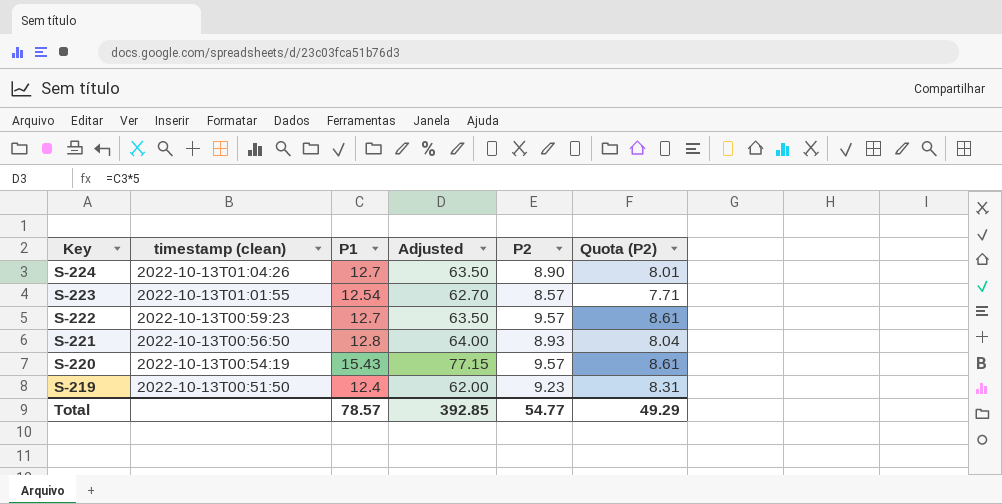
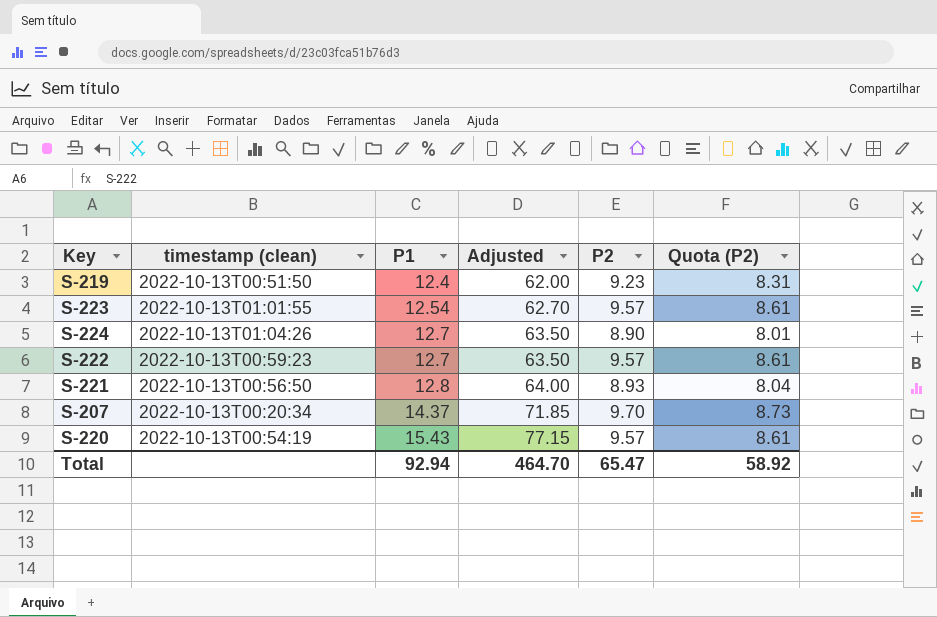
row order: Key descending -> P1 ascending
S-223 | P2: 8.57 -> 9.57
S-223 | Quota (P2): 7.71 -> 8.61
row S-207: none -> 2022-10-13T00:20:34 | 14.37 | 71.85 | 9.70 | 8.73
Total | P1: 78.57 -> 92.94
Total | Adjusted: 392.85 -> 464.70
Total | P2: 54.77 -> 65.47
Total | Quota (P2): 49.29 -> 58.92

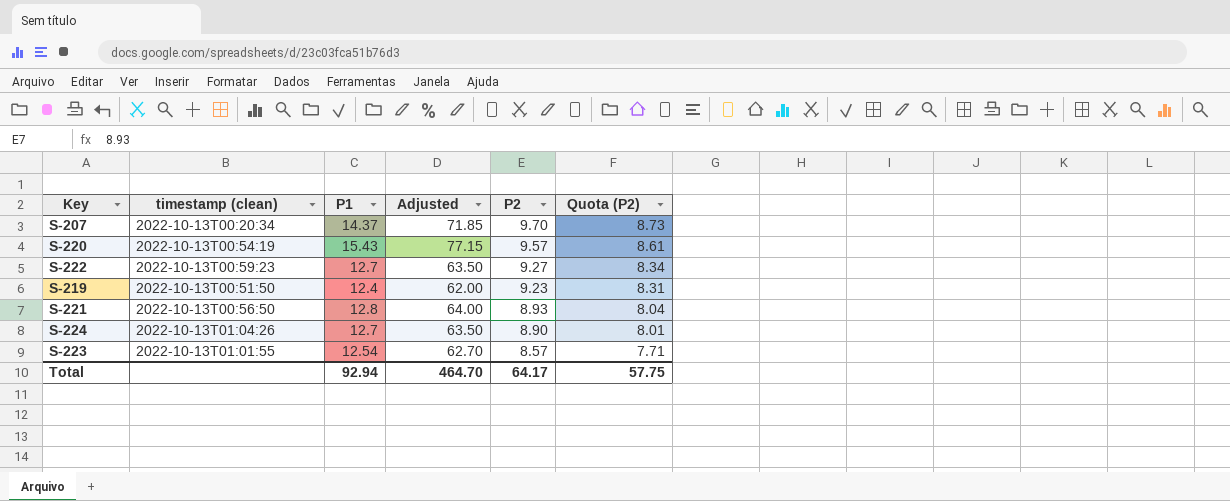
row order: P1 ascending -> P2 descending
S-222 | P2: 9.57 -> 9.27
S-222 | Quota (P2): 8.61 -> 8.34
S-223 | P2: 9.57 -> 8.57
S-223 | Quota (P2): 8.61 -> 7.71
Total | P2: 65.47 -> 64.17
Total | Quota (P2): 58.92 -> 57.75

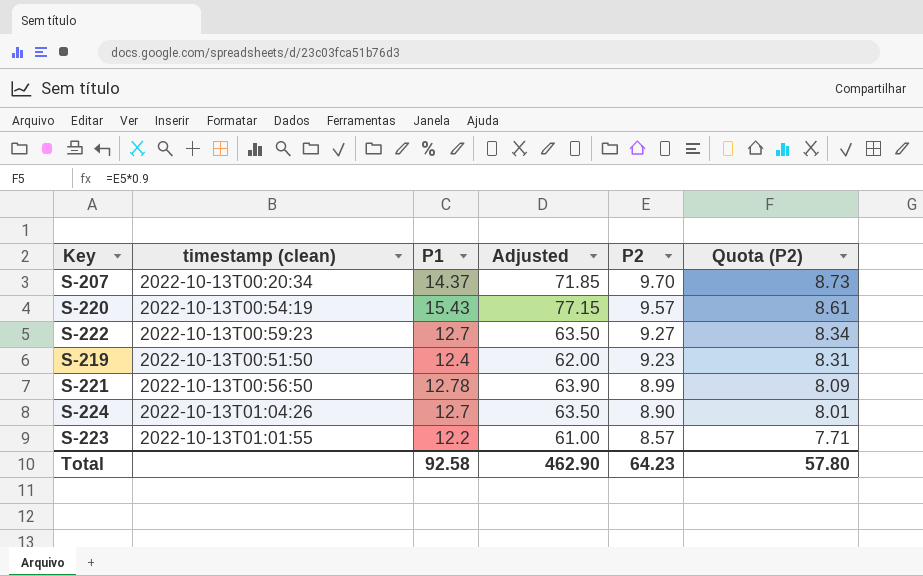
S-221 | P1: 12.8 -> 12.78
S-221 | Adjusted: 64.00 -> 63.90
S-221 | P2: 8.93 -> 8.99
S-221 | Quota (P2): 8.04 -> 8.09
S-223 | P1: 12.54 -> 12.2
S-223 | Adjusted: 62.70 -> 61.00
Total | P1: 92.94 -> 92.58
Total | Adjusted: 464.70 -> 462.90
Total | P2: 64.17 -> 64.23
Total | Quota (P2): 57.75 -> 57.80

